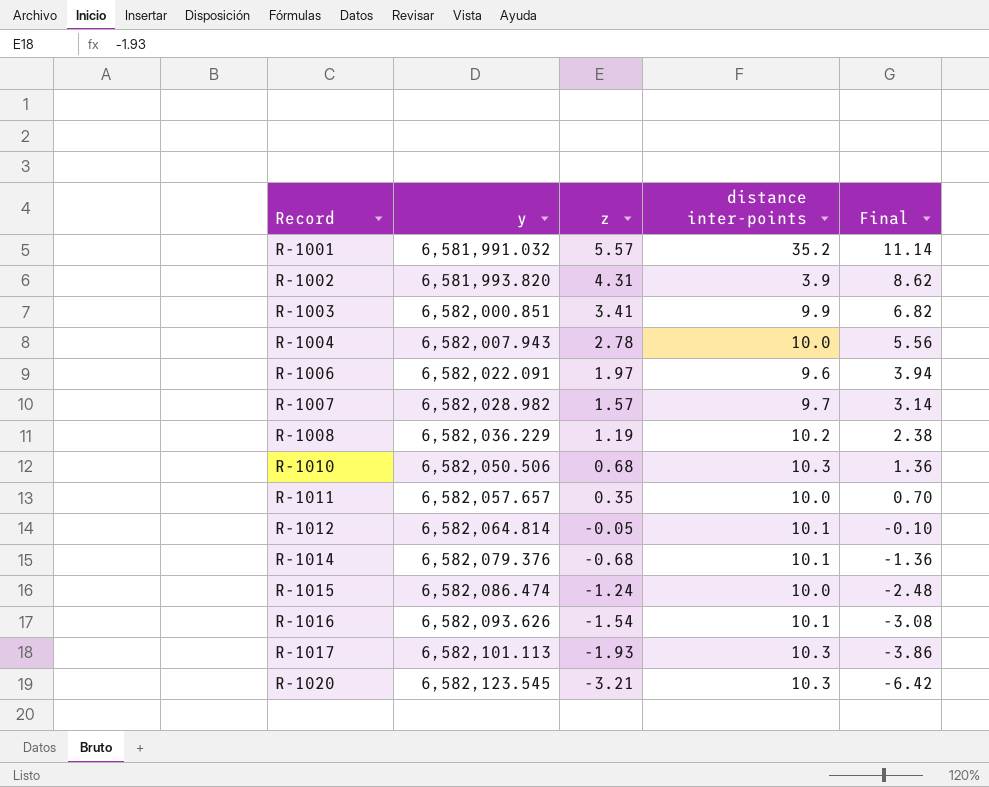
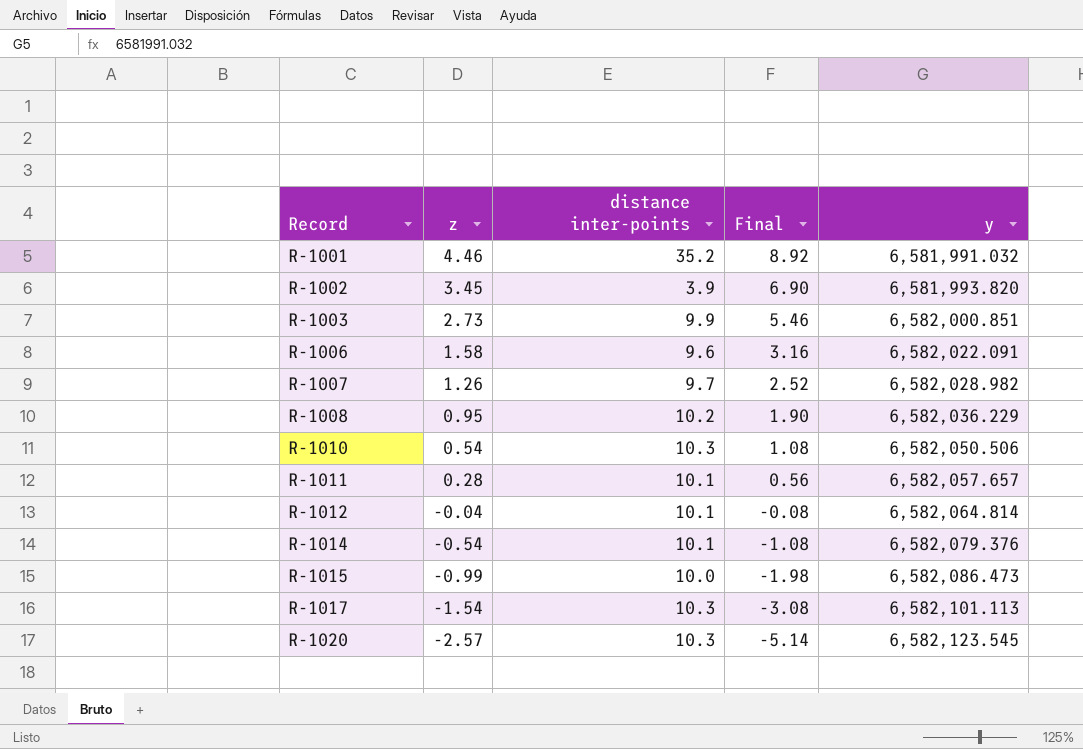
column y | position: 2 -> 5
row R-1004: 6,582,007.943 | 2.78 | 10.0 | 5.56 -> none
row R-1016: 6,582,093.626 | -1.54 | 10.1 | -3.08 -> none
R-1001 | z: 5.57 -> 4.46
R-1001 | Final: 11.14 -> 8.92
R-1002 | z: 4.31 -> 3.45
R-1002 | Final: 8.62 -> 6.90
R-1003 | z: 3.41 -> 2.73
R-1003 | Final: 6.82 -> 5.46
R-1006 | z: 1.97 -> 1.58
R-1006 | Final: 3.94 -> 3.16
R-1007 | z: 1.57 -> 1.26
R-1007 | Final: 3.14 -> 2.52
R-1008 | z: 1.19 -> 0.95
R-1008 | Final: 2.38 -> 1.90
R-1010 | z: 0.68 -> 0.54
R-1010 | Final: 1.36 -> 1.08
R-1011 | z: 0.35 -> 0.28
R-1011 | distance inter-points: 10.0 -> 10.1
R-1011 | Final: 0.70 -> 0.56
R-1012 | z: -0.05 -> -0.04
R-1012 | Final: -0.10 -> -0.08
R-1014 | z: -0.68 -> -0.54
R-1014 | Final: -1.36 -> -1.08
R-1015 | z: -1.24 -> -0.99
R-1015 | Final: -2.48 -> -1.98
R-1015 | y: 6,582,086.474 -> 6,582,086.473
R-1017 | z: -1.93 -> -1.54
R-1017 | Final: -3.86 -> -3.08
R-1020 | z: -3.21 -> -2.57
R-1020 | Final: -6.42 -> -5.14

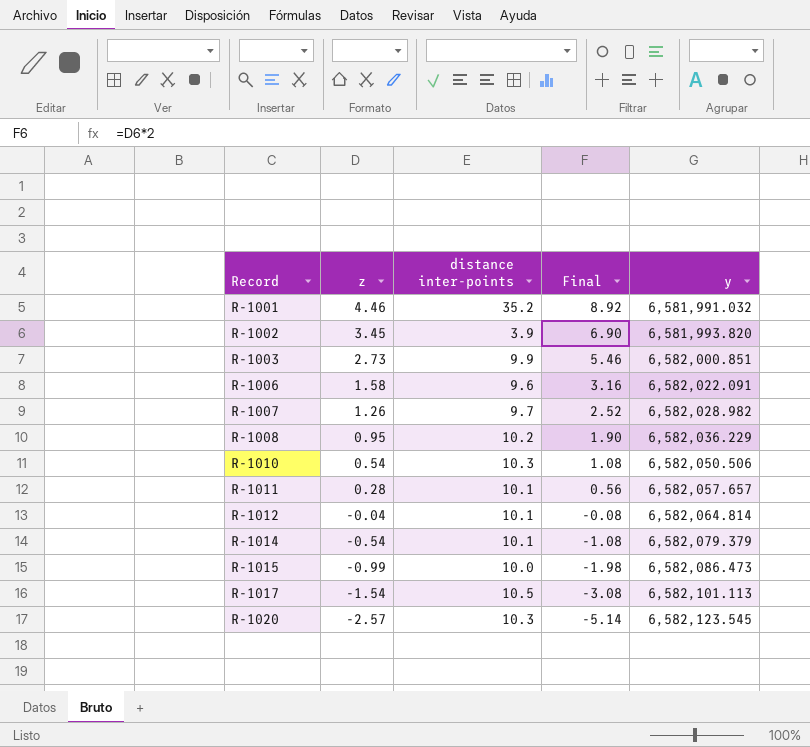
R-1014 | y: 6,582,079.376 -> 6,582,079.379
R-1017 | distance inter-points: 10.3 -> 10.5

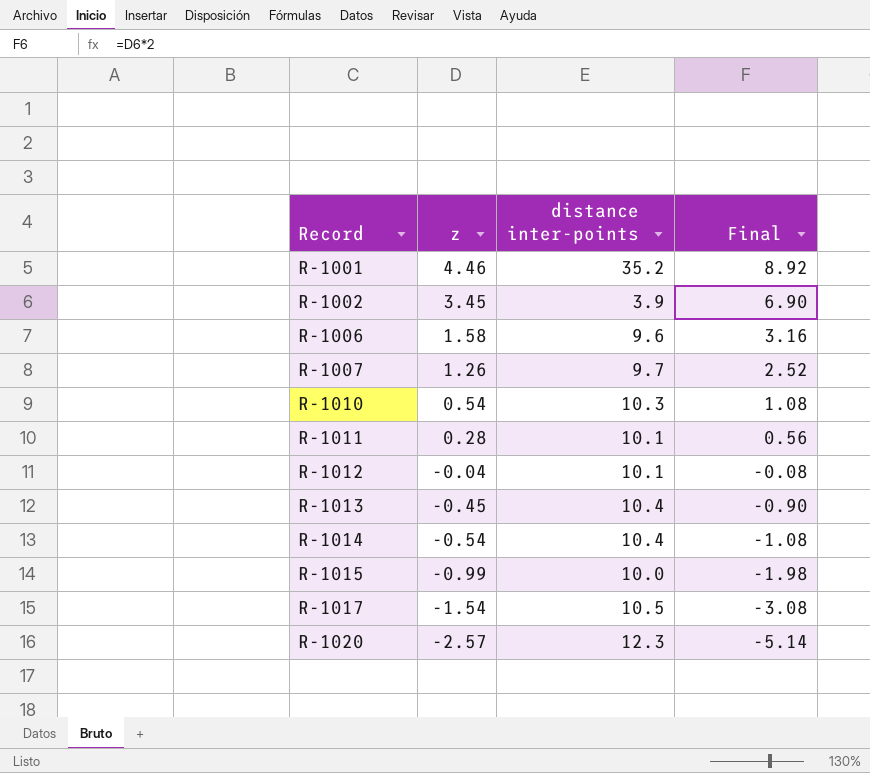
column y | position: 5 -> none
row R-1003: 2.73 | 9.9 | 5.46 | 6,582,000.851 -> none
row R-1008: 0.95 | 10.2 | 1.90 | 6,582,036.229 -> none
row R-1013: none -> -0.45 | 10.4 | -0.90
R-1014 | distance inter-points: 10.1 -> 10.4
R-1020 | distance inter-points: 10.3 -> 12.3

